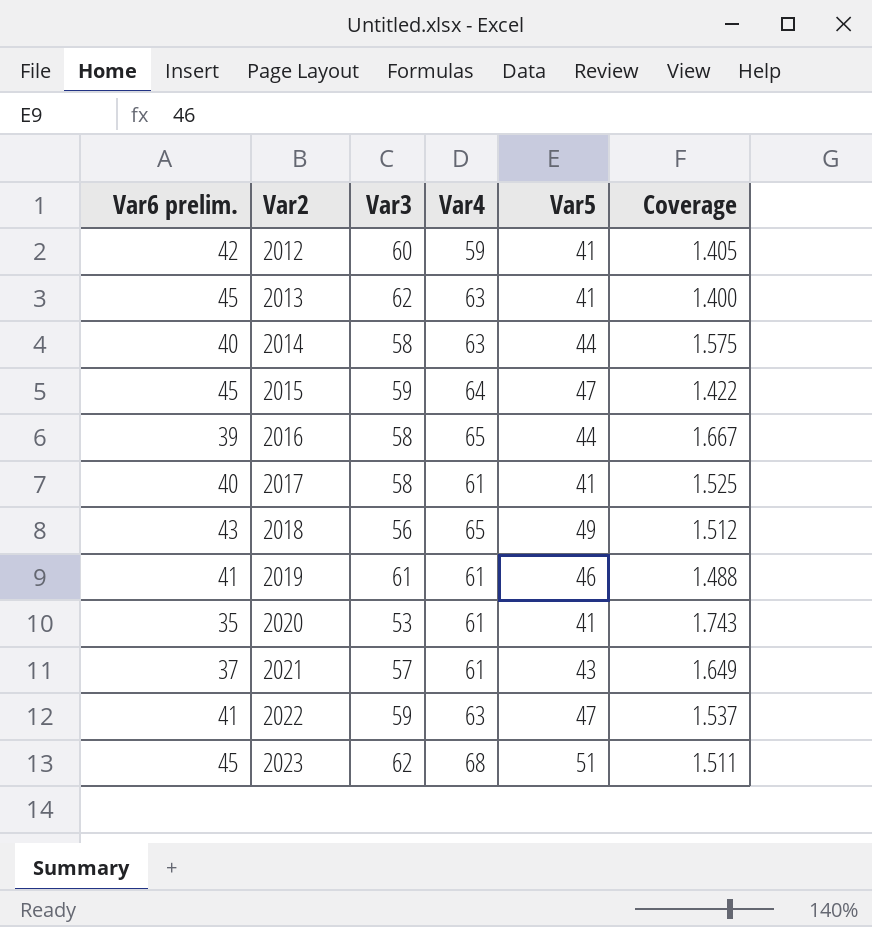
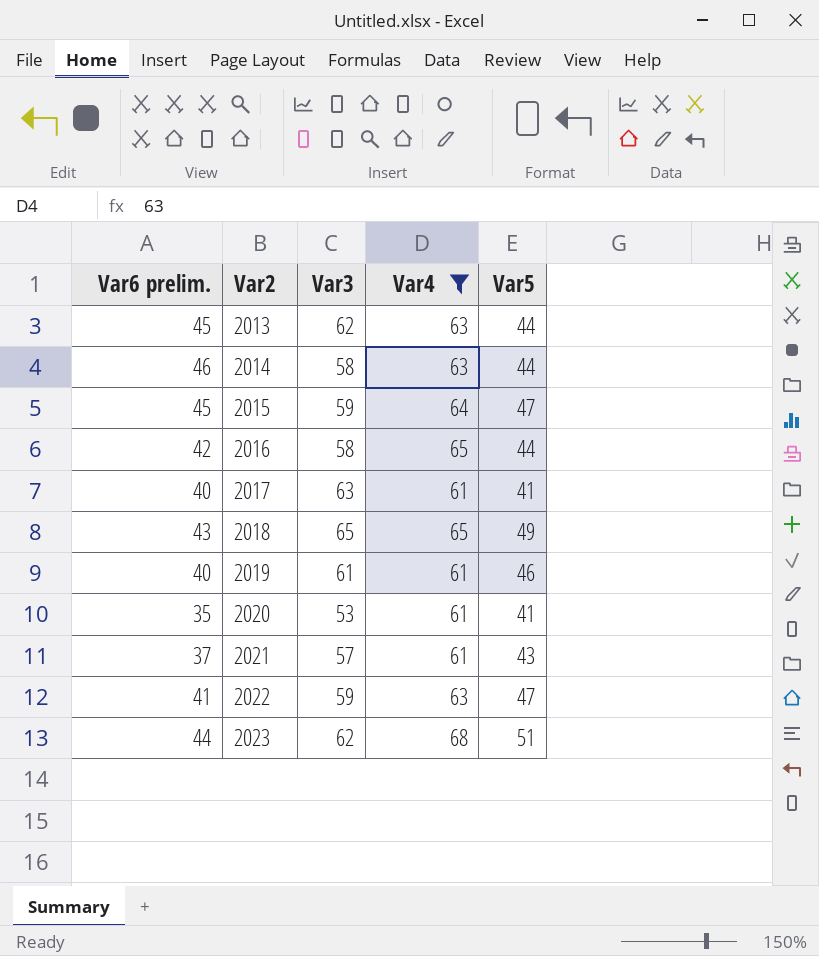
filter: none -> Var4 != 59
column Coverage | formula: [Var4] / [Var6 prelim.] -> none
2013 | Var5: 41 -> 44
2014 | Var6 prelim.: 40 -> 46
2016 | Var6 prelim.: 39 -> 42
2017 | Var3: 58 -> 63
2018 | Var3: 56 -> 65
2019 | Var6 prelim.: 41 -> 40
2023 | Var6 prelim.: 45 -> 44

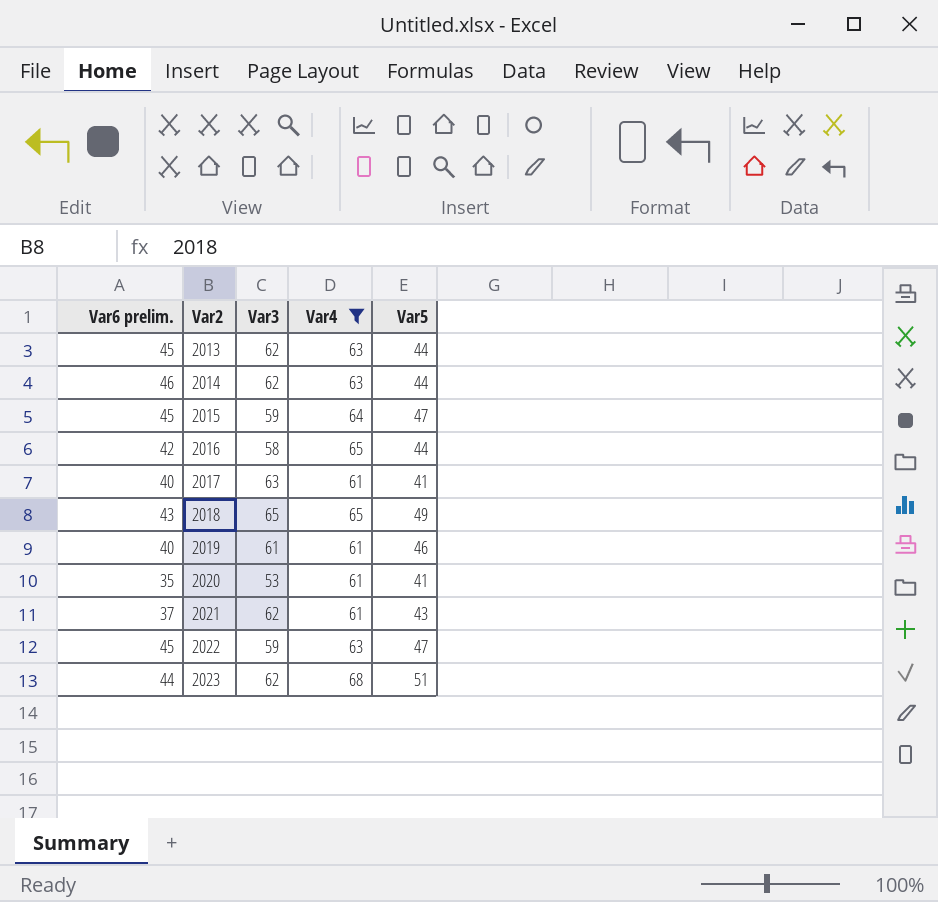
2014 | Var3: 58 -> 62
2021 | Var3: 57 -> 62
2022 | Var6 prelim.: 41 -> 45

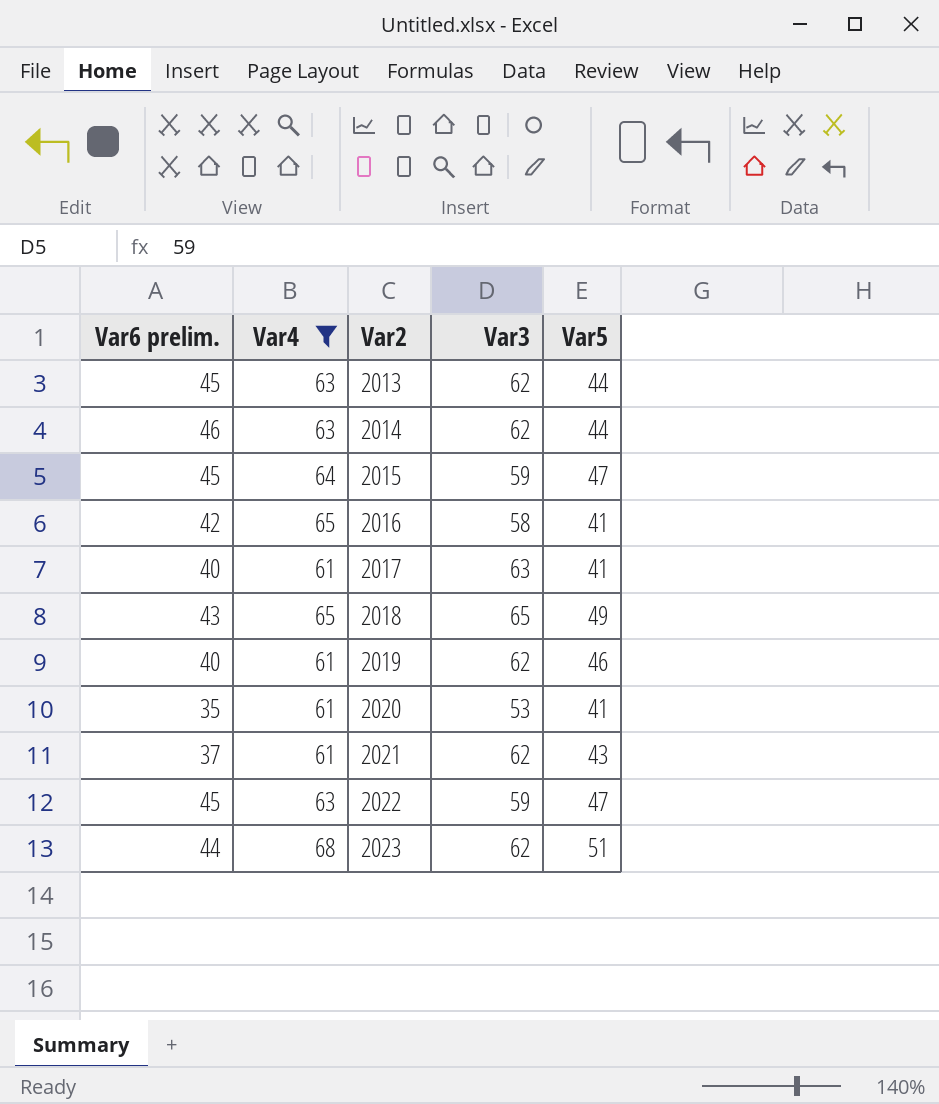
column Var4 | position: 4 -> 2
2016 | Var5: 44 -> 41
2019 | Var3: 61 -> 62

